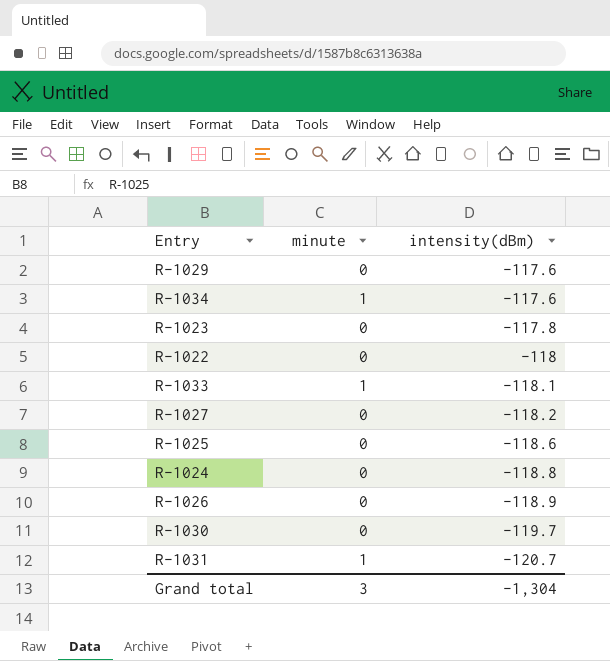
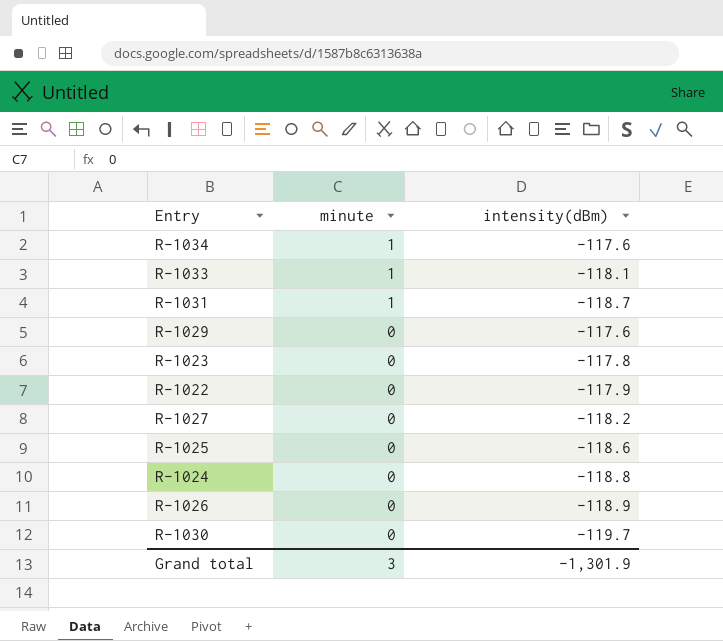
row order: intensity(dBm) descending -> minute descending
R-1031 | intensity(dBm): -120.7 -> -118.7
R-1022 | intensity(dBm): -118 -> -117.9
Grand total | intensity(dBm): -1,304 -> -1,301.9

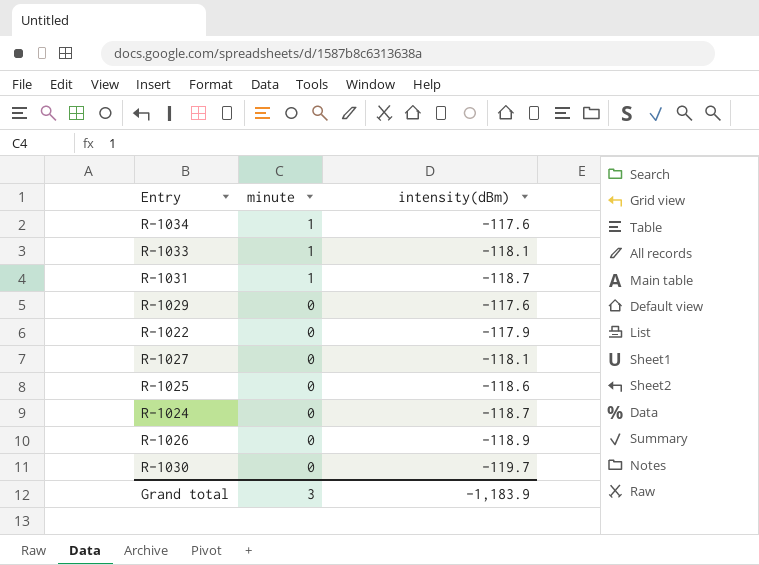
row R-1023: 0 | -117.8 -> none
R-1027 | intensity(dBm): -118.2 -> -118.1
R-1024 | intensity(dBm): -118.8 -> -118.7
Grand total | intensity(dBm): -1,301.9 -> -1,183.9

